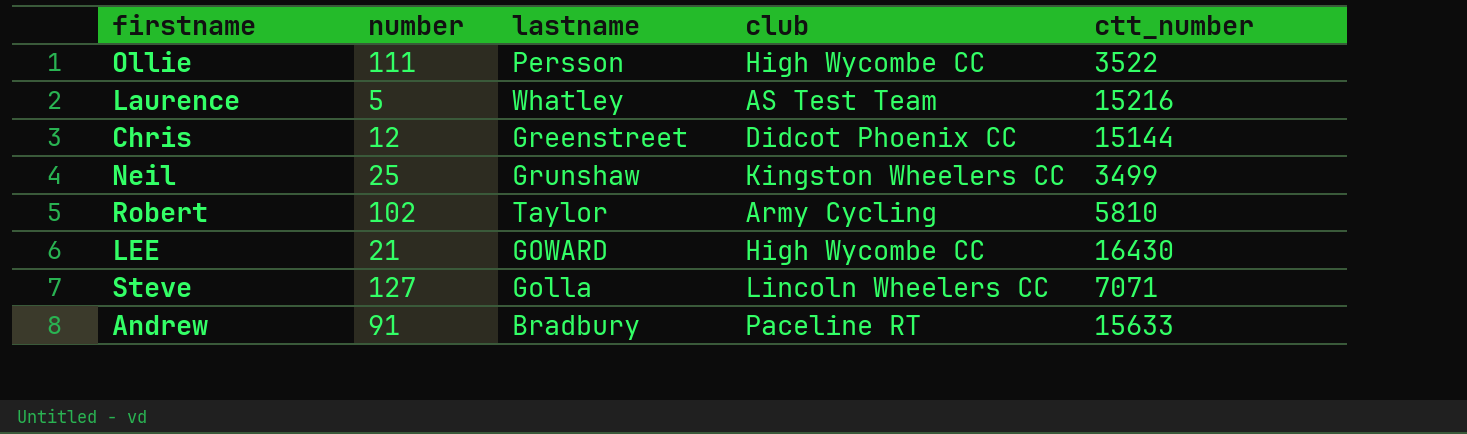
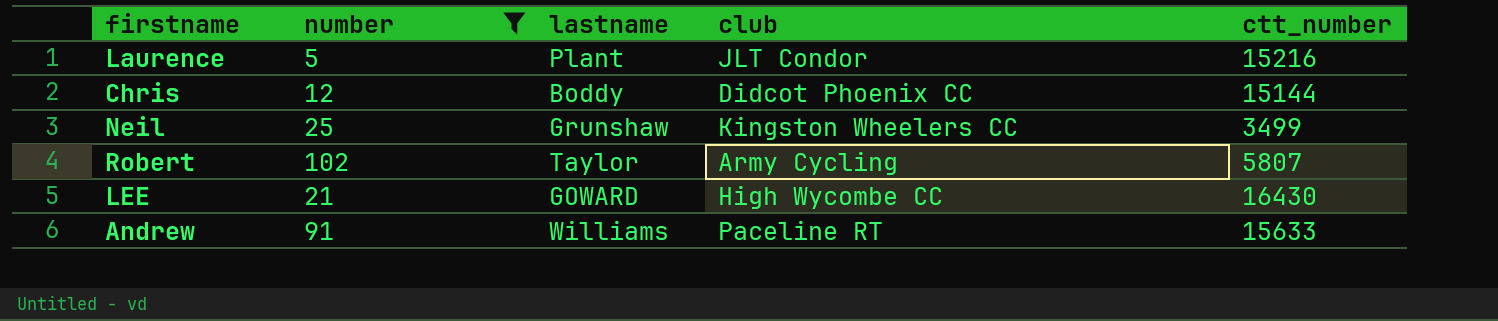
filter: none -> number <= 102
Laurence | lastname: Whatley -> Plant
Laurence | club: AS Test Team -> JLT Condor
Chris | lastname: Greenstreet -> Boddy
Robert | ctt_number: 5810 -> 5807
Andrew | lastname: Bradbury -> Williams

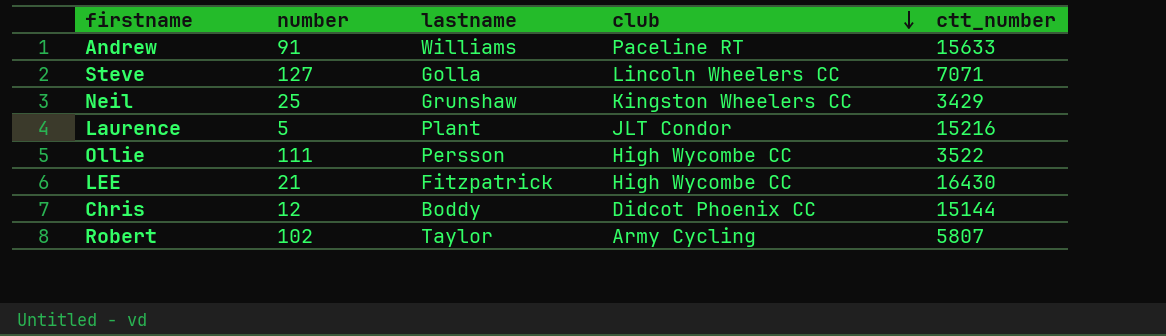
filter: number <= 102 -> none
row order: none -> club descending
Neil | ctt_number: 3499 -> 3429
LEE | lastname: GOWARD -> Fitzpatrick

